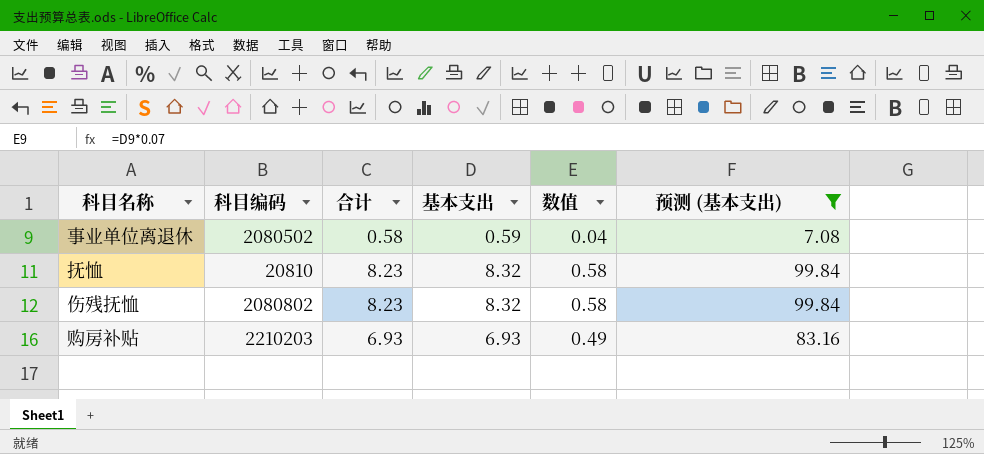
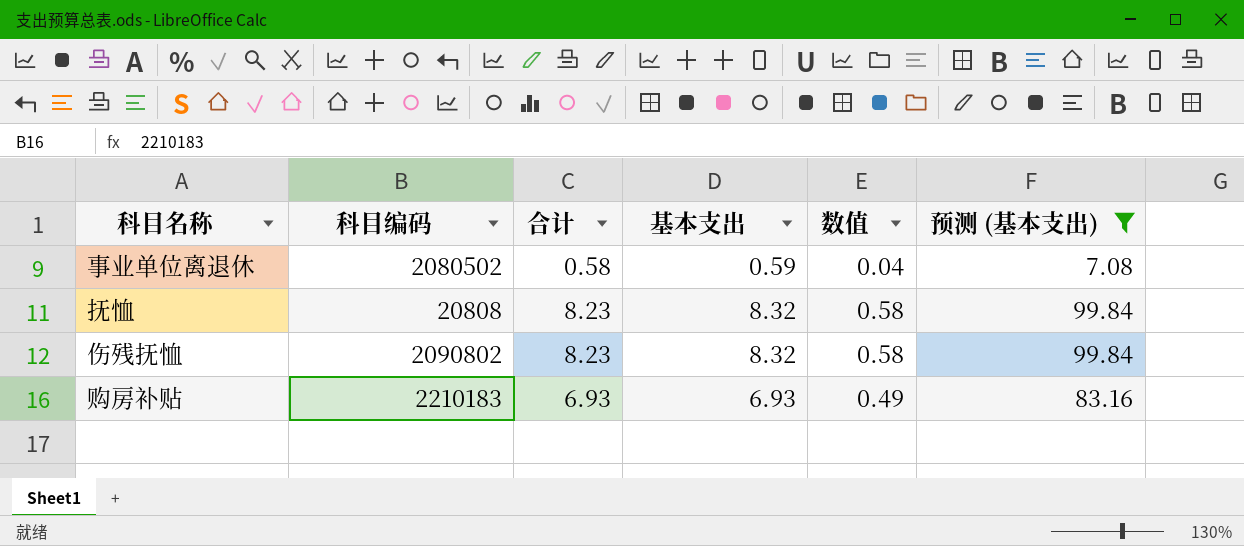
抚恤 | 科目编码: 20810 -> 20808
伤残抚恤 | 科目编码: 2080802 -> 2090802
购房补贴 | 科目编码: 2210203 -> 2210183

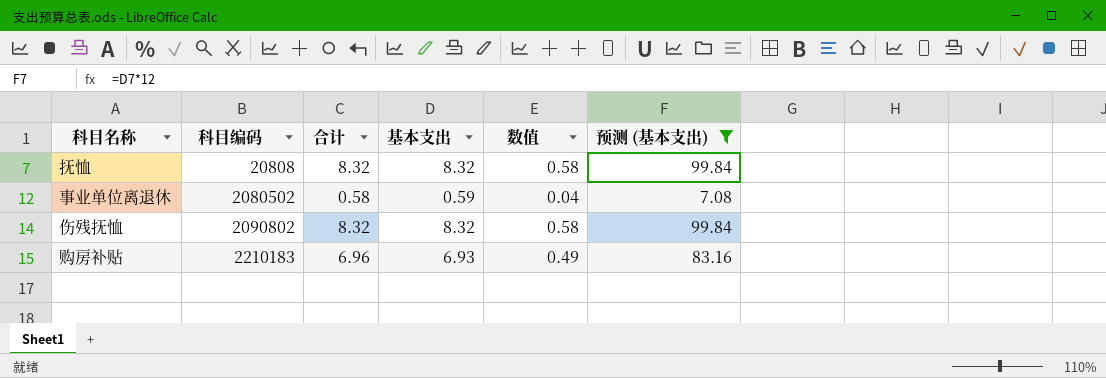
row order: none -> 科目编码 ascending
抚恤 | 合计: 8.23 -> 8.32
伤残抚恤 | 合计: 8.23 -> 8.32
购房补贴 | 合计: 6.93 -> 6.96

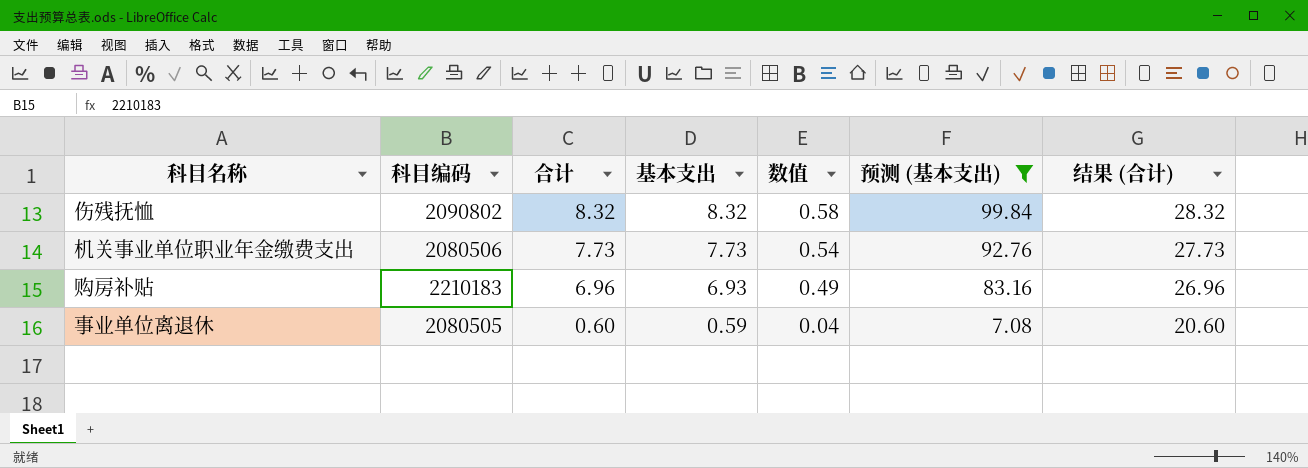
row order: 科目编码 ascending -> 合计 descending
column 结果 (合计) | formula: none -> [合计] + 20
row 抚恤: 20808 | 8.32 | 8.32 | 0.58 | 99.84 -> none
row 机关事业单位职业年金缴费支出: none -> 2080506 | 7.73 | 7.73 | 0.54 | 92.76 | 27.73
事业单位离退休 | 科目编码: 2080502 -> 2080505
事业单位离退休 | 合计: 0.58 -> 0.60

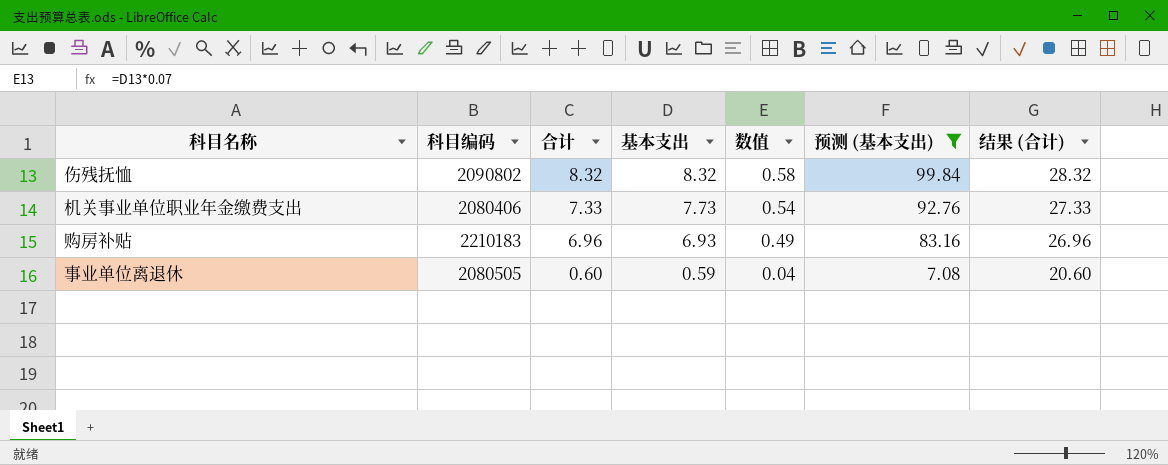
机关事业单位职业年金缴费支出 | 科目编码: 2080506 -> 2080406
机关事业单位职业年金缴费支出 | 合计: 7.73 -> 7.33
机关事业单位职业年金缴费支出 | 结果 (合计): 27.73 -> 27.33

